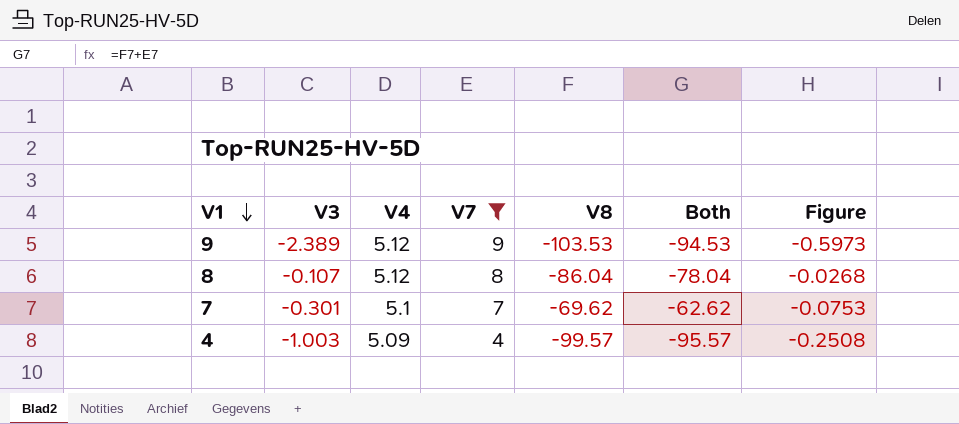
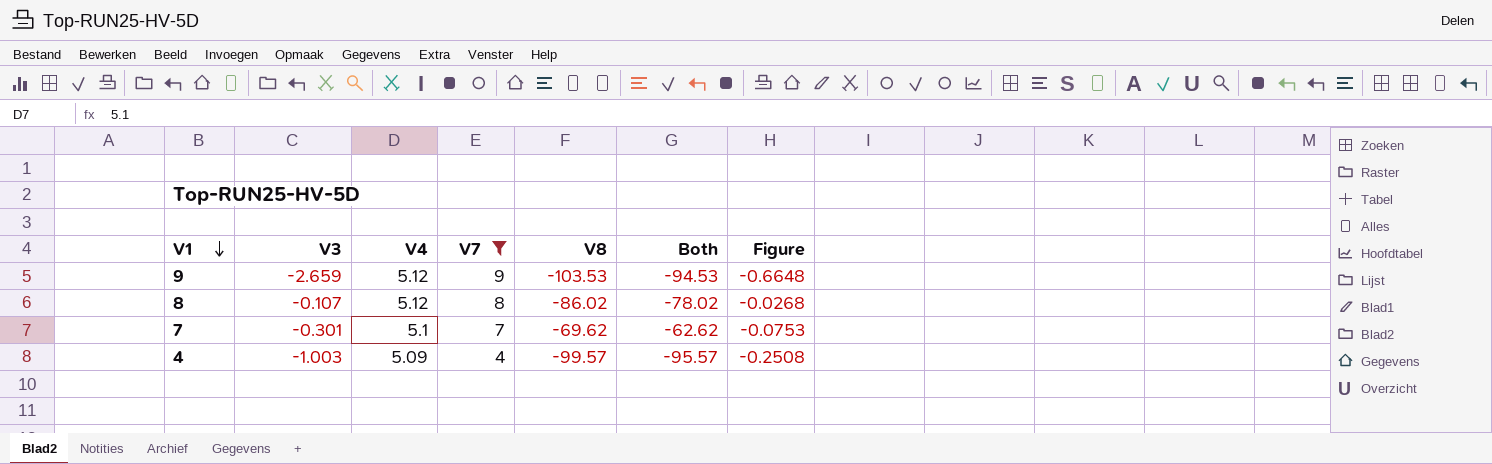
9 | V3: -2.389 -> -2.659
9 | Figure: -0.5973 -> -0.6648
8 | V8: -86.04 -> -86.02
8 | Both: -78.04 -> -78.02

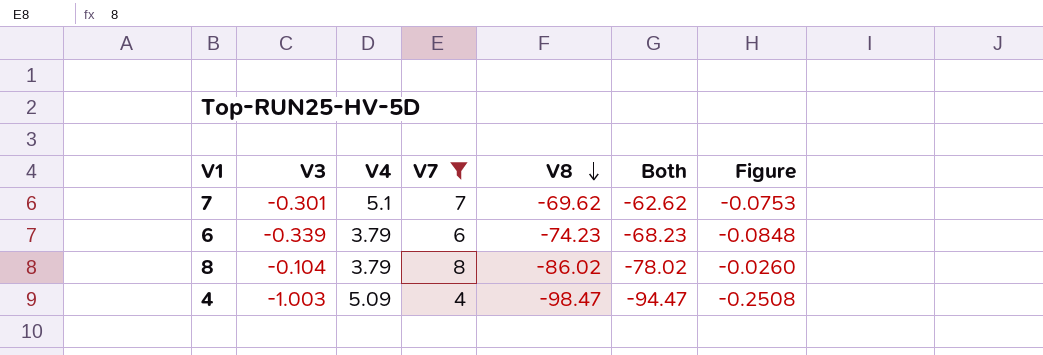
row order: V1 descending -> V8 descending
row 9: -2.659 | 5.12 | 9 | -103.53 | -94.53 | -0.6648 -> none
row 6: none -> -0.339 | 3.79 | 6 | -74.23 | -68.23 | -0.0848
8 | V3: -0.107 -> -0.104
8 | V4: 5.12 -> 3.79
8 | Figure: -0.0268 -> -0.0260
4 | V8: -99.57 -> -98.47
4 | Both: -95.57 -> -94.47

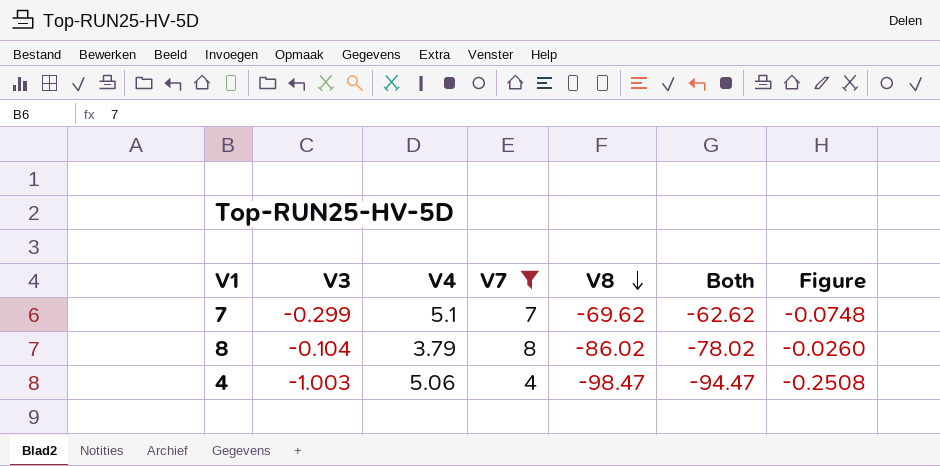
row 6: -0.339 | 3.79 | 6 | -74.23 | -68.23 | -0.0848 -> none
7 | V3: -0.301 -> -0.299
7 | Figure: -0.0753 -> -0.0748
4 | V4: 5.09 -> 5.06

